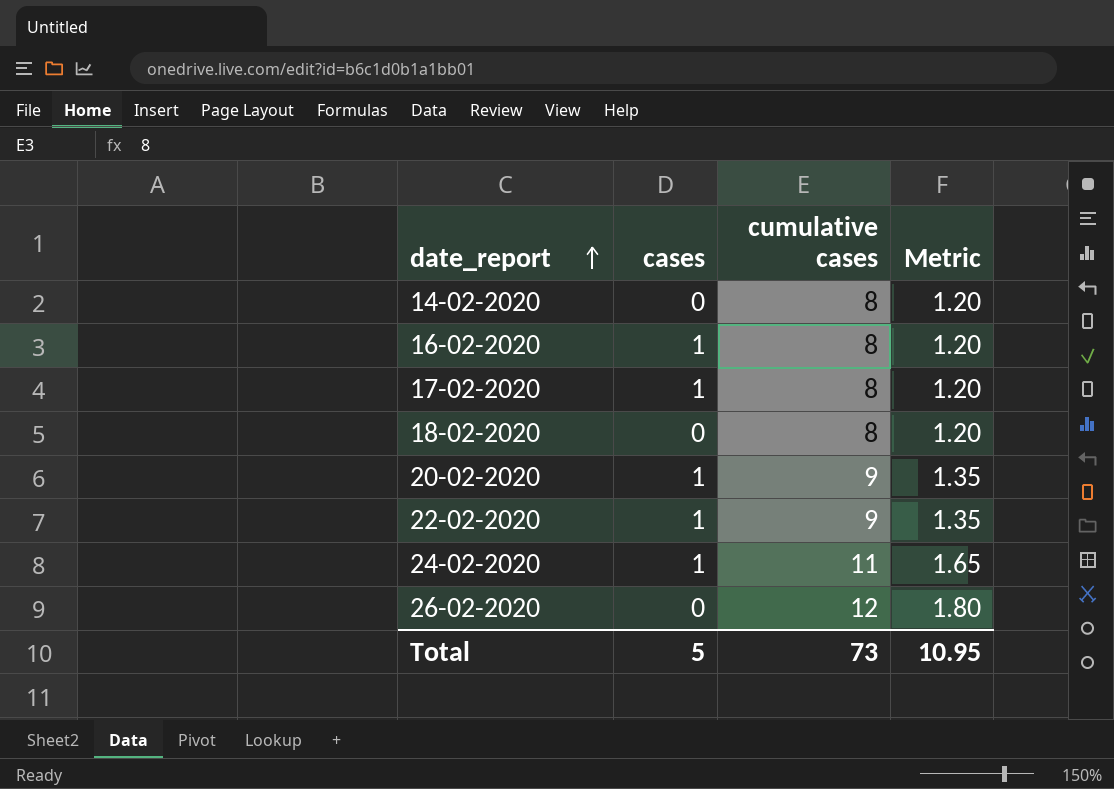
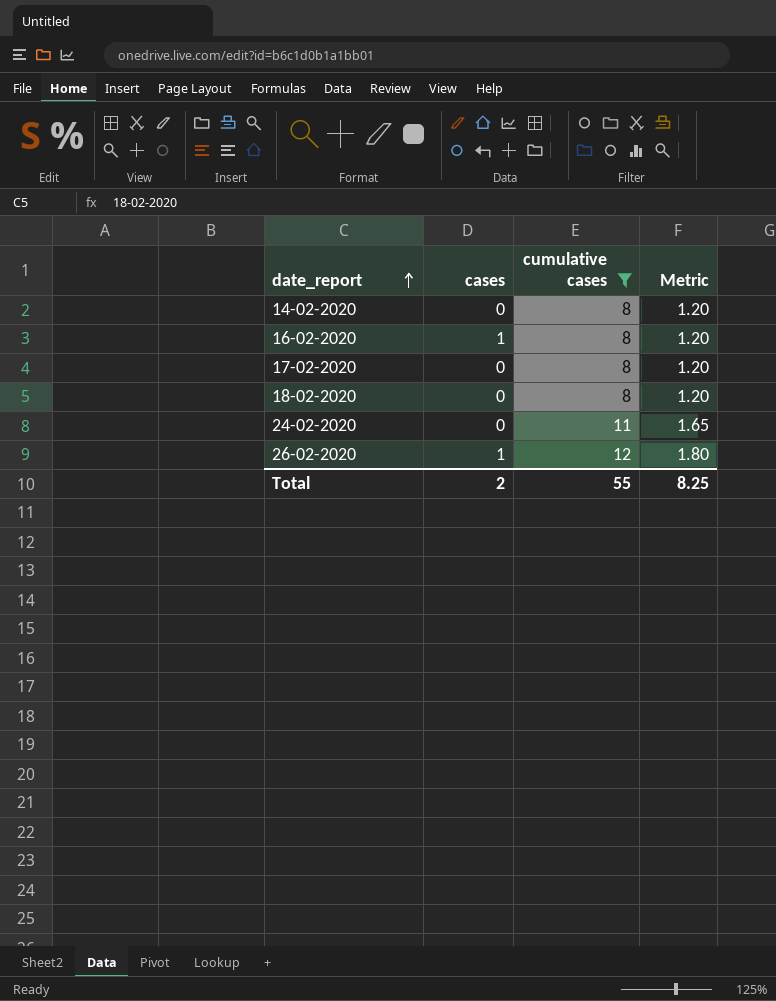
filter: none -> cumulative cases != 9
17-02-2020 | cases: 1 -> 0
24-02-2020 | cases: 1 -> 0
26-02-2020 | cases: 0 -> 1
Total | cases: 5 -> 2
Total | cumulative cases: 73 -> 55
Total | Metric: 10.95 -> 8.25

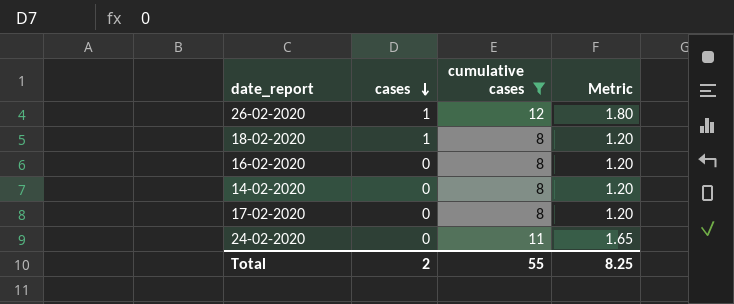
row order: date_report ascending -> cases descending
18-02-2020 | cases: 0 -> 1
16-02-2020 | cases: 1 -> 0

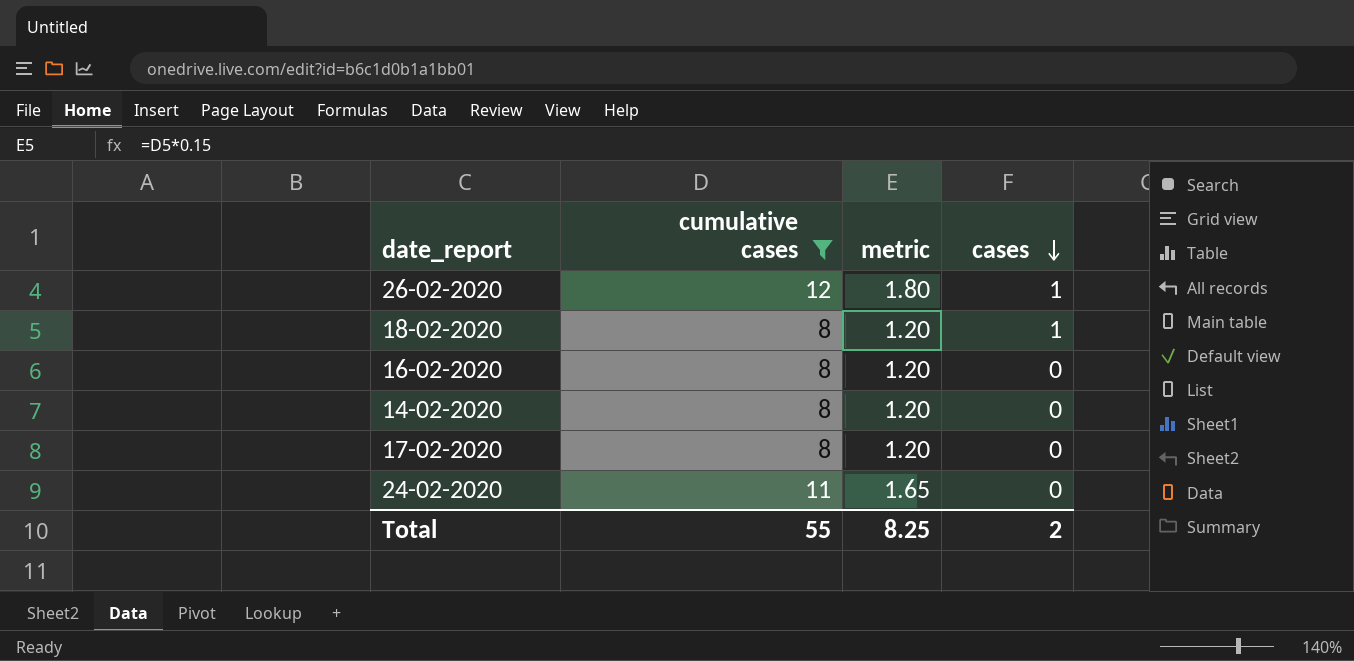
column name: Metric -> metric
column cases | position: 2 -> 4

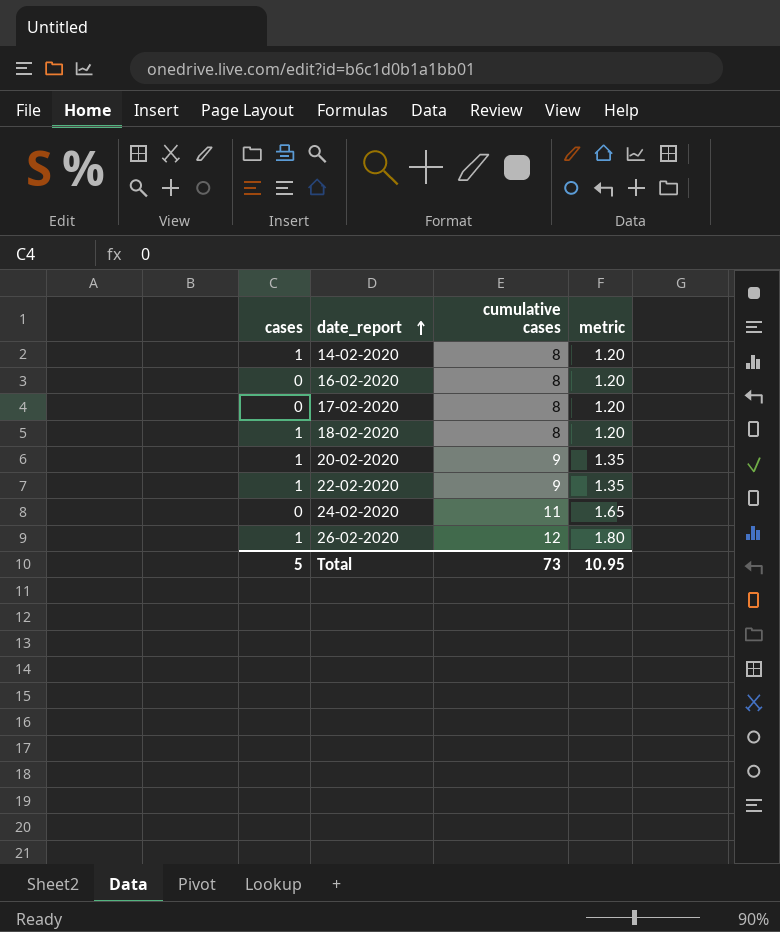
filter: cumulative cases != 9 -> none
row order: cases descending -> date_report ascending
column cases | position: 4 -> 1
14-02-2020 | cases: 0 -> 1
Total | cases: 2 -> 5
Total | cumulative cases: 55 -> 73
Total | metric: 8.25 -> 10.95

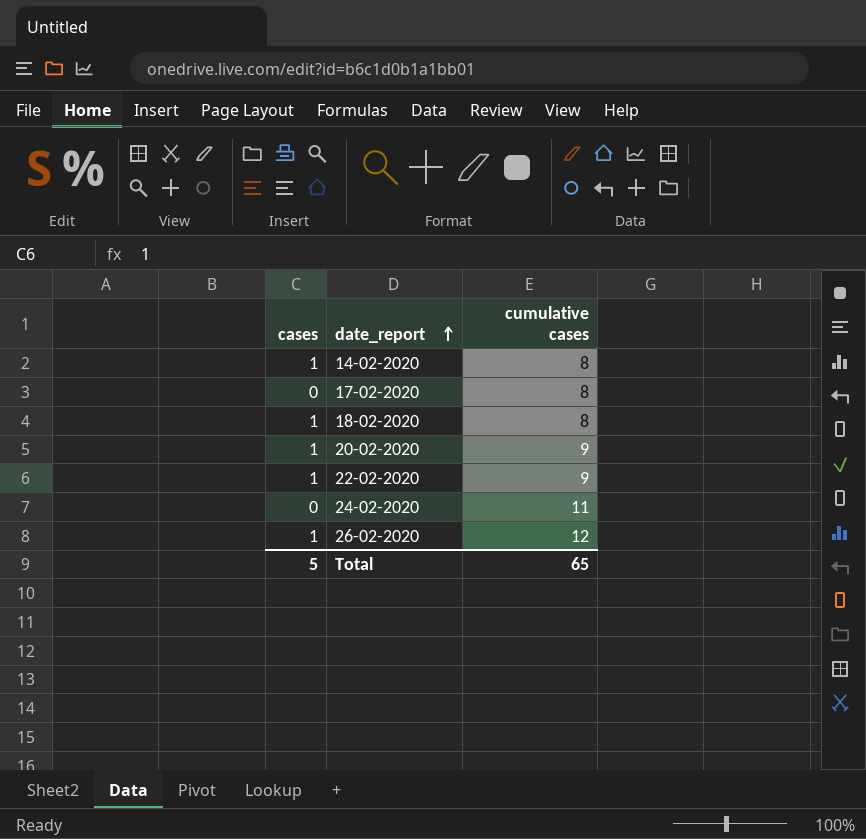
column metric | formula: [cumulative cases] * 0.15 -> none
row 16-02-2020: 0 | 8 | 1.20 -> none
Total | cumulative cases: 73 -> 65

